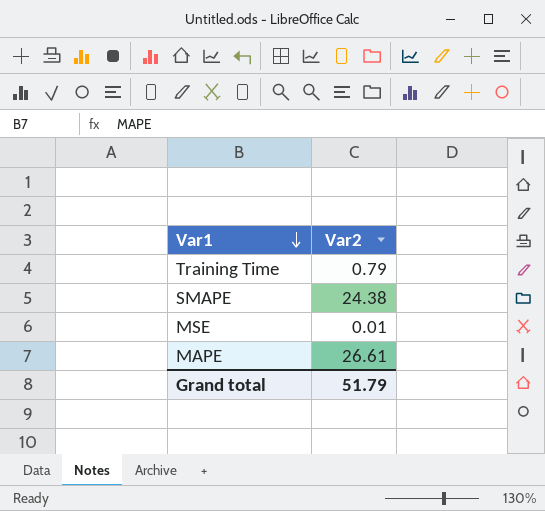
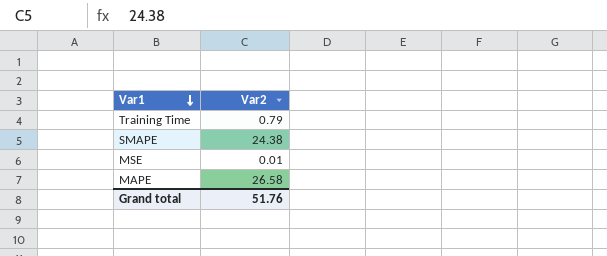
MAPE | Var2: 26.61 -> 26.58
Grand total | Var2: 51.79 -> 51.76

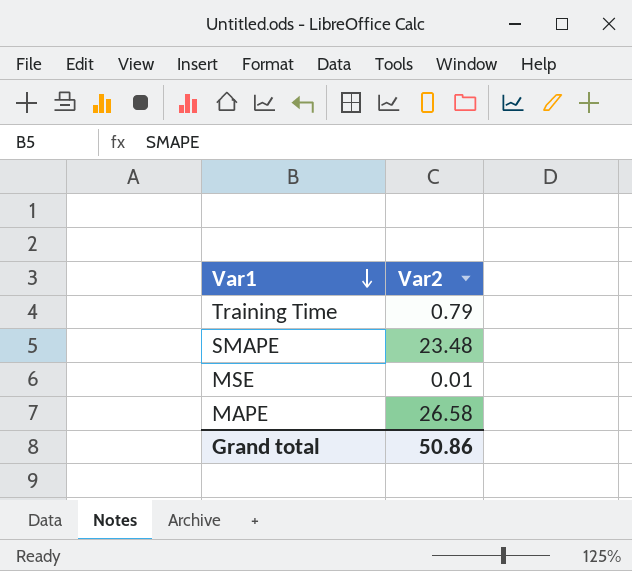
SMAPE | Var2: 24.38 -> 23.48
Grand total | Var2: 51.76 -> 50.86

